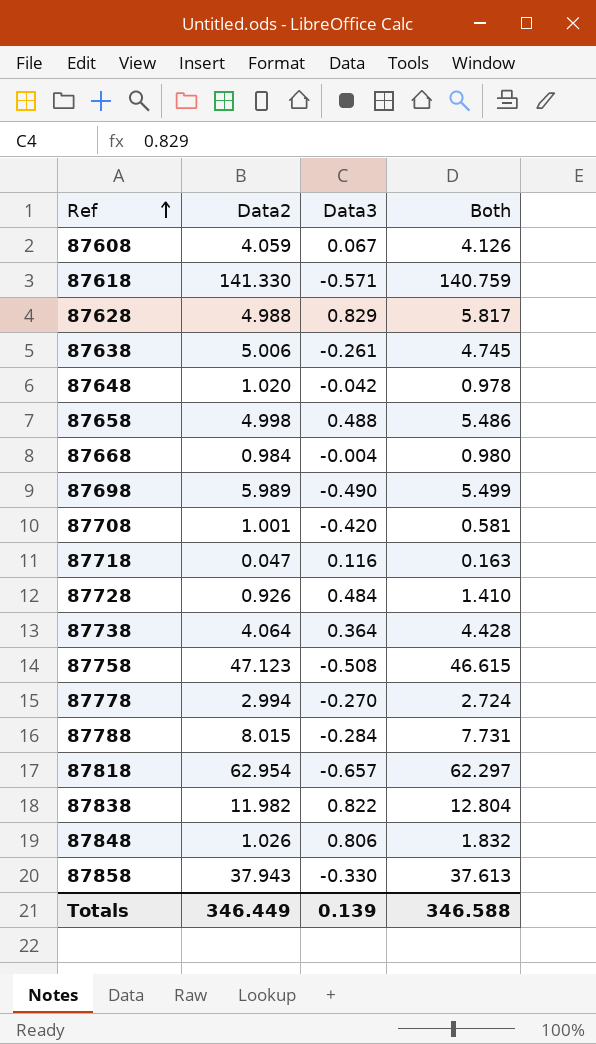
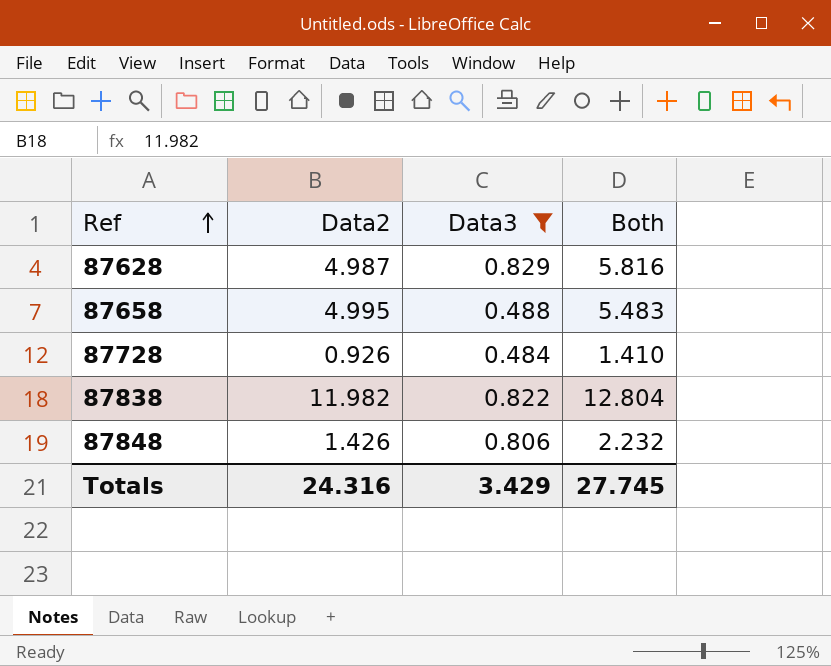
filter: none -> Data3 >= 0.484
87628 | Data2: 4.988 -> 4.987
87628 | Both: 5.817 -> 5.816
87658 | Data2: 4.998 -> 4.995
87658 | Both: 5.486 -> 5.483
87848 | Data2: 1.026 -> 1.426
87848 | Both: 1.832 -> 2.232
Totals | Data2: 346.449 -> 24.316
Totals | Data3: 0.139 -> 3.429
Totals | Both: 346.588 -> 27.745

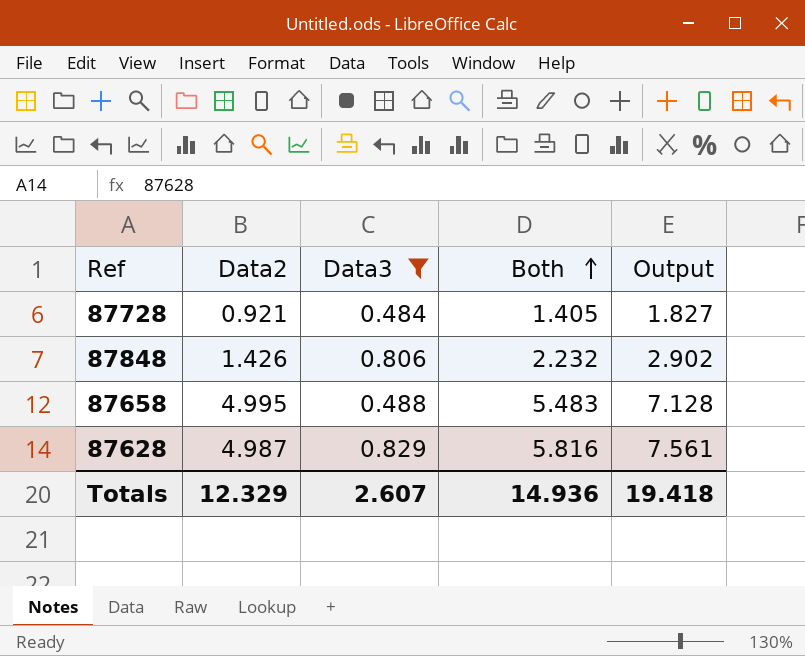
row order: Ref ascending -> Both ascending
column Output | formula: none -> [Both] * 1.3
row 87838: 11.982 | 0.822 | 12.804 -> none
87728 | Data2: 0.926 -> 0.921
87728 | Both: 1.410 -> 1.405
Totals | Data2: 24.316 -> 12.329
Totals | Data3: 3.429 -> 2.607
Totals | Both: 27.745 -> 14.936

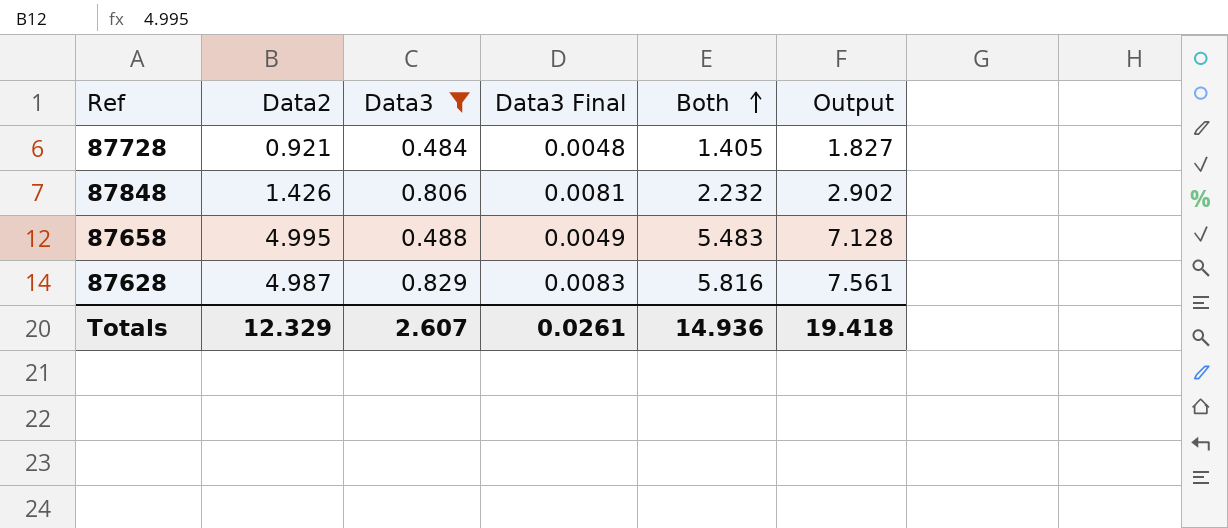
column Data3 Final | formula: none -> [Data3] * 0.01

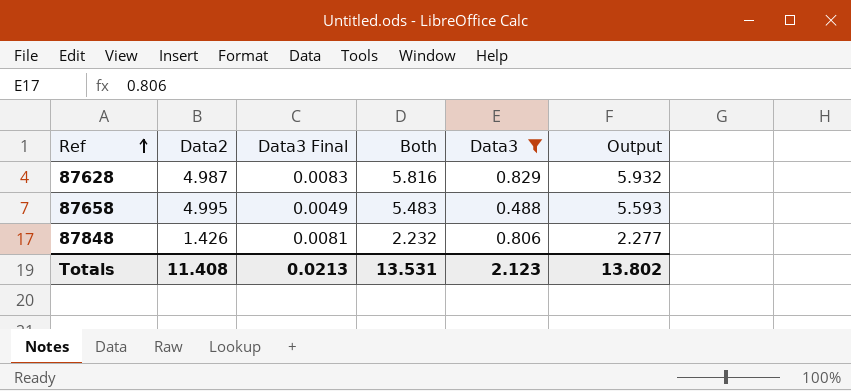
row order: Both ascending -> Ref ascending
column Data3 | position: 3 -> 5
column Output | formula: [Both] * 1.3 -> [Both] * 1.02
row 87728: 0.921 | 0.484 | 0.0048 | 1.405 | 1.827 -> none
Totals | Data2: 12.329 -> 11.408
Totals | Data3 Final: 0.0261 -> 0.0213
Totals | Both: 14.936 -> 13.531
Totals | Data3: 2.607 -> 2.123
Totals | Output: 19.418 -> 13.802

